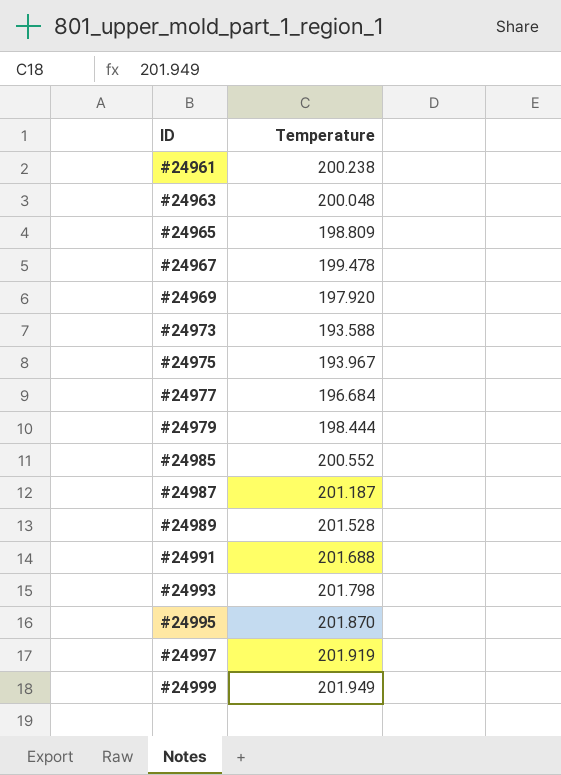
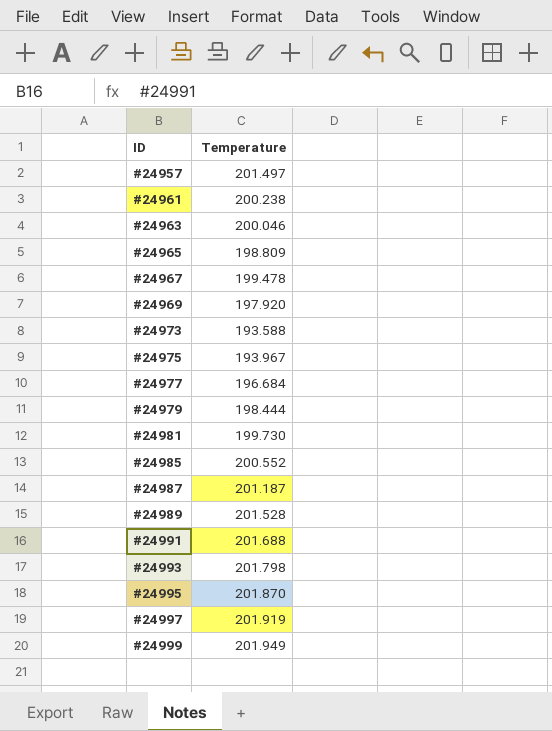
row #24957: none -> 201.497
#24963 | Temperature: 200.048 -> 200.046
row #24981: none -> 199.730

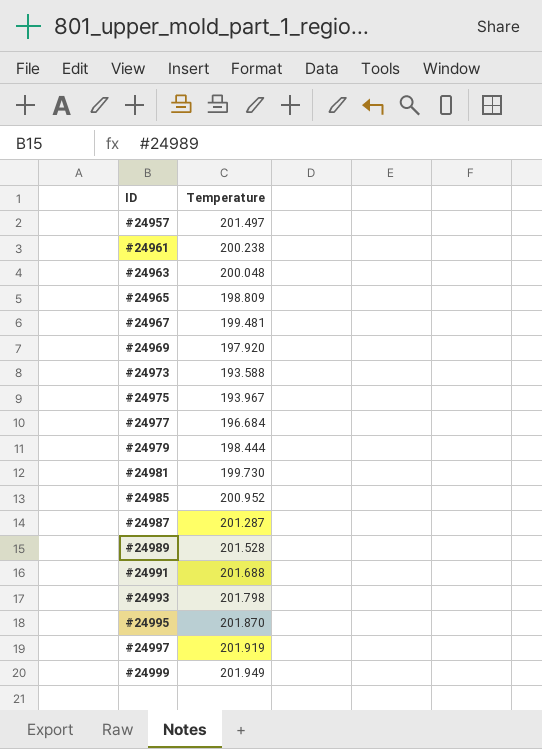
#24963 | Temperature: 200.046 -> 200.048
#24967 | Temperature: 199.478 -> 199.481
#24985 | Temperature: 200.552 -> 200.952
#24987 | Temperature: 201.187 -> 201.287

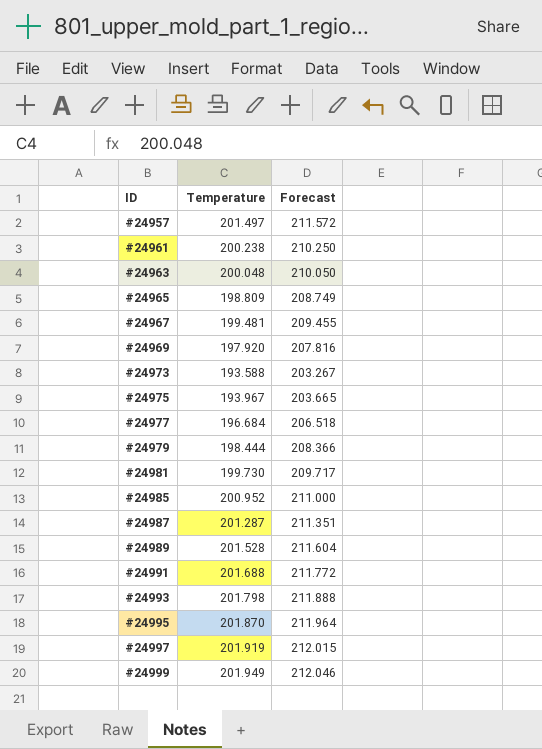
column Forecast | formula: none -> [Temperature] * 1.05

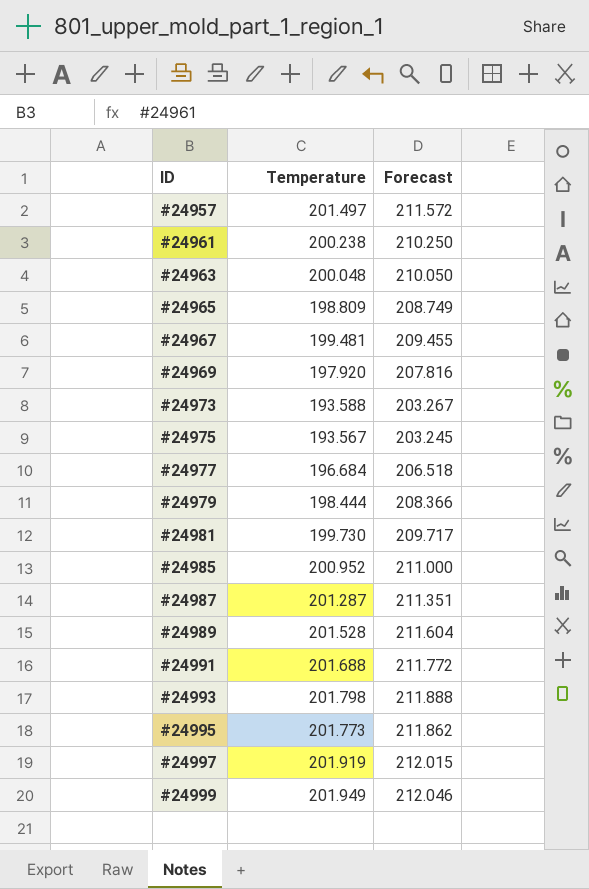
#24975 | Temperature: 193.967 -> 193.567
#24975 | Forecast: 203.665 -> 203.245
#24995 | Temperature: 201.870 -> 201.773
#24995 | Forecast: 211.964 -> 211.862

